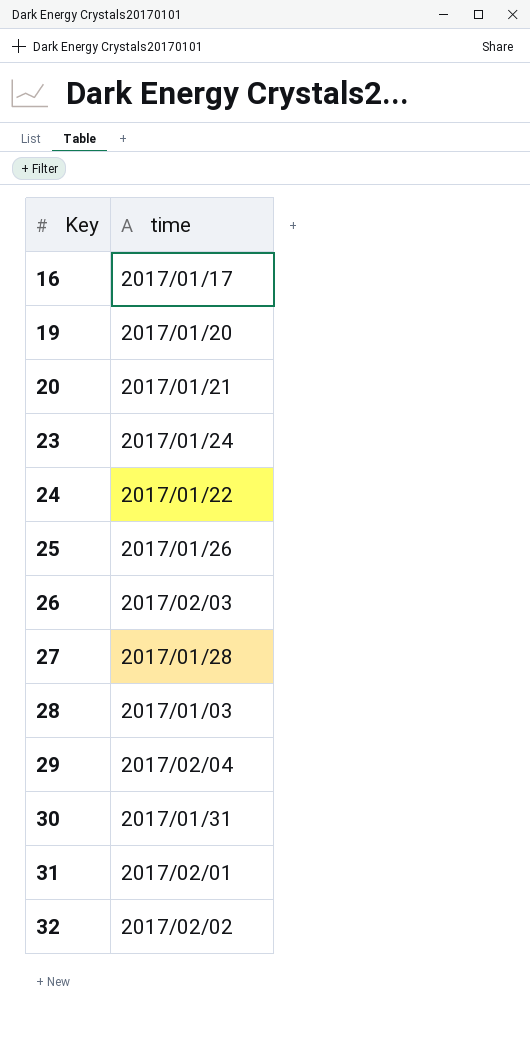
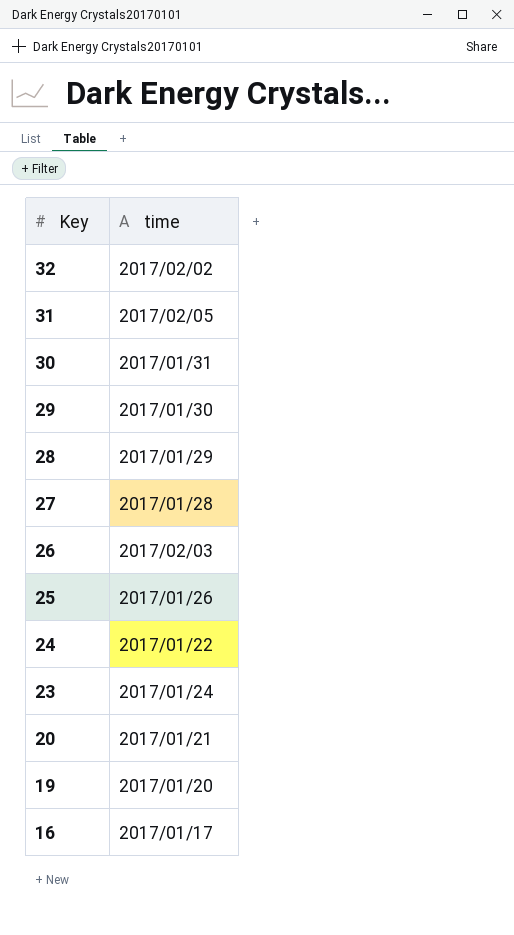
row order: Key ascending -> Key descending
31 | time: 2017/02/01 -> 2017/02/05
29 | time: 2017/02/04 -> 2017/01/30
28 | time: 2017/01/03 -> 2017/01/29

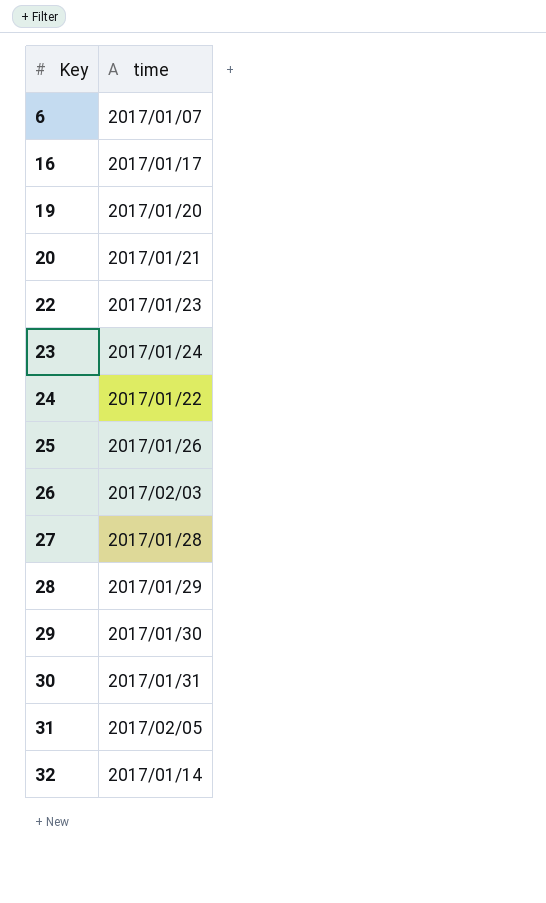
row order: Key descending -> Key ascending
row 6: none -> 2017/01/07
row 22: none -> 2017/01/23
32 | time: 2017/02/02 -> 2017/01/14

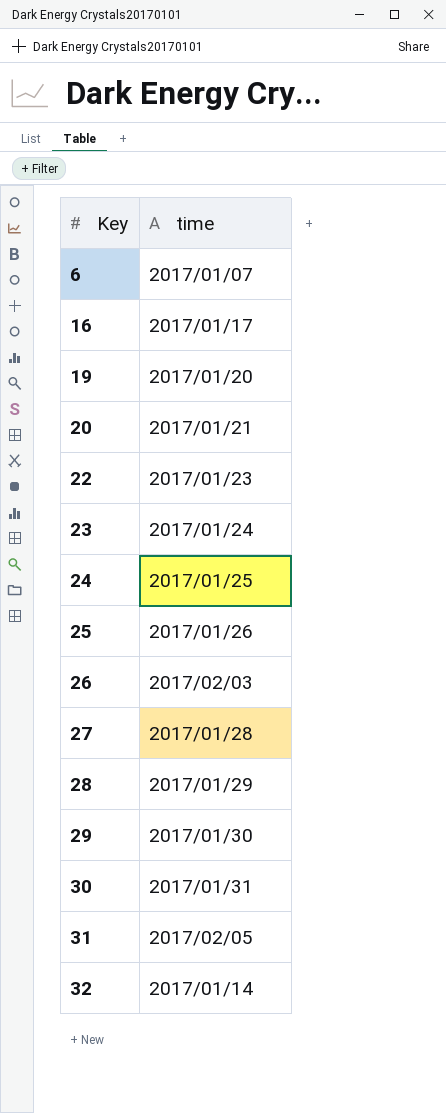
24 | time: 2017/01/22 -> 2017/01/25

